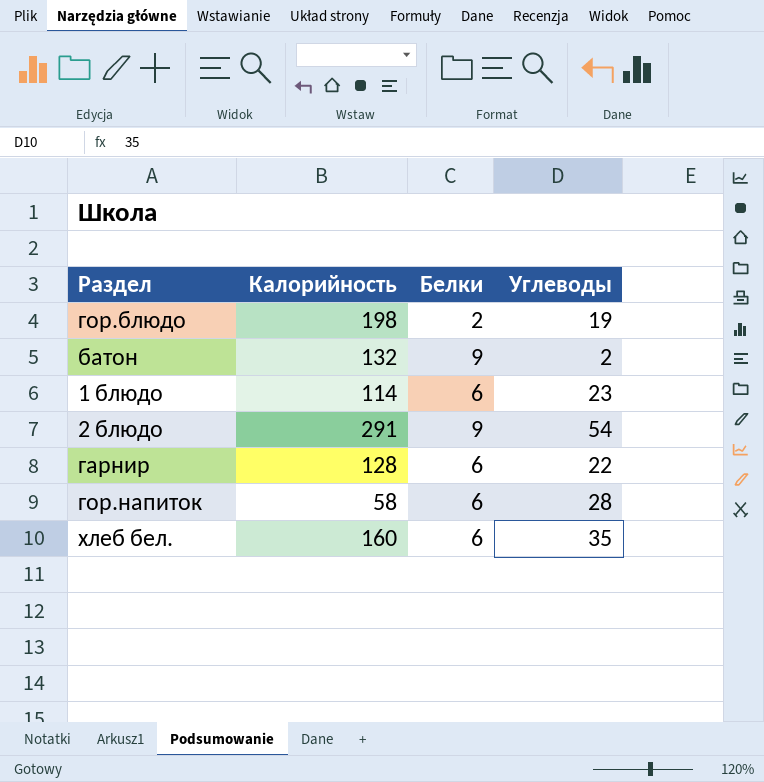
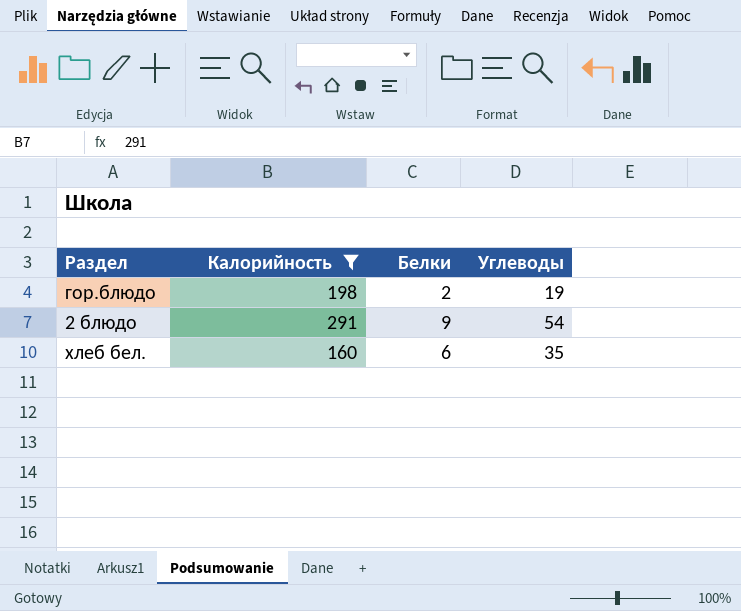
filter: none -> Калорийность >= 160

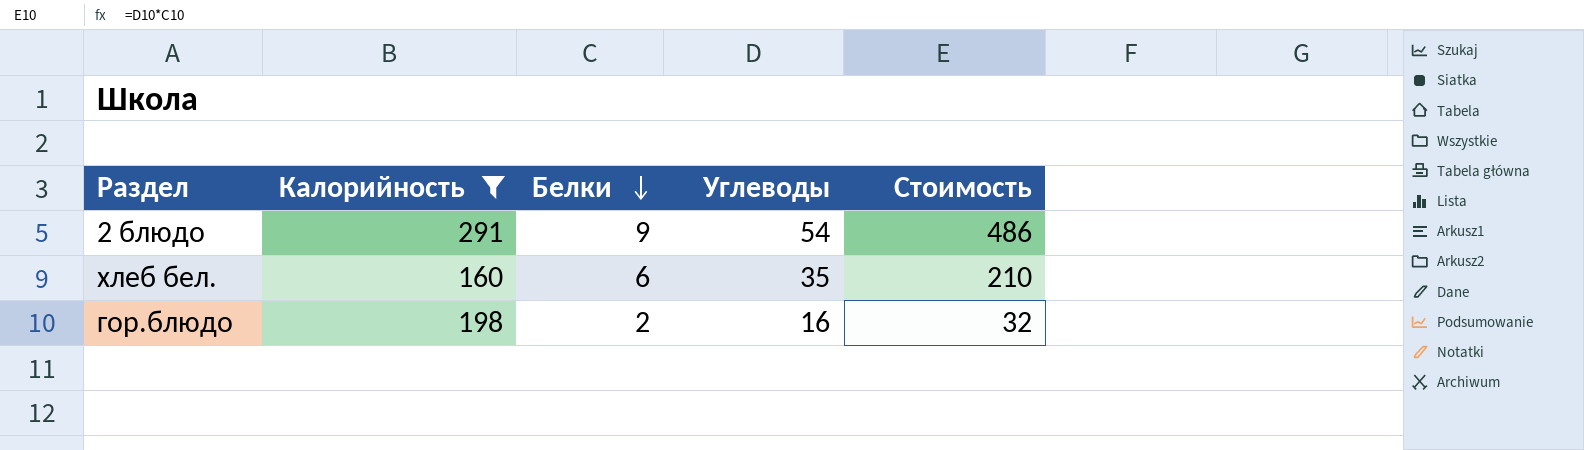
row order: none -> Белки descending
column Стоимость | formula: none -> [Белки] * [Углеводы]
гор.блюдо | Углеводы: 19 -> 16

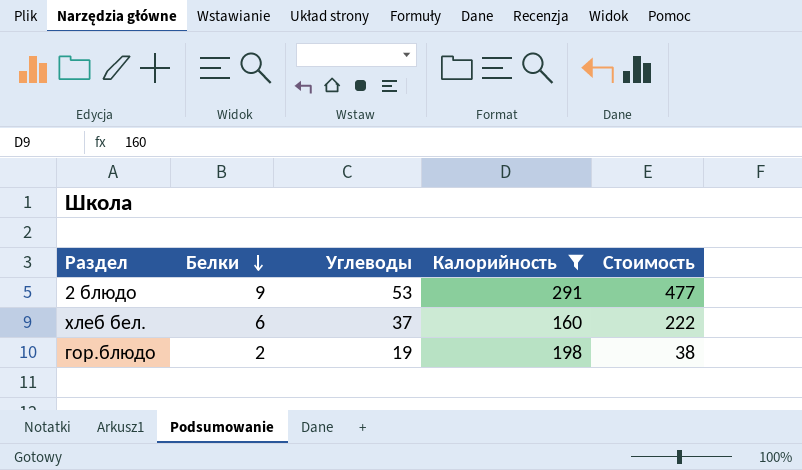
column Калорийность | position: 2 -> 4
2 блюдо | Углеводы: 54 -> 53
2 блюдо | Стоимость: 486 -> 477
хлеб бел. | Углеводы: 35 -> 37
хлеб бел. | Стоимость: 210 -> 222
гор.блюдо | Углеводы: 16 -> 19
гор.блюдо | Стоимость: 32 -> 38

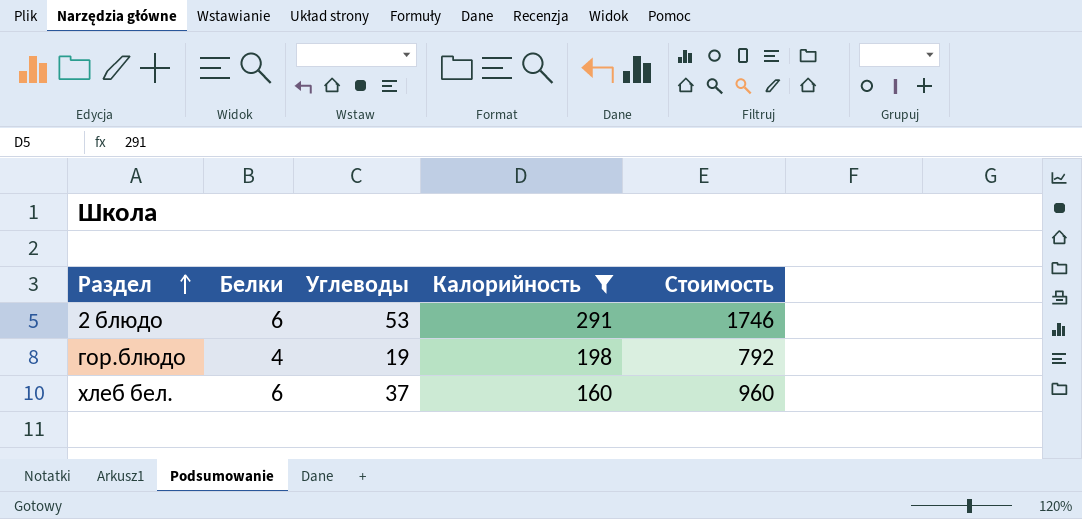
row order: Белки descending -> Раздел ascending
column Стоимость | formula: [Белки] * [Углеводы] -> [Белки] * [Калорийность]
2 блюдо | Белки: 9 -> 6
гор.блюдо | Белки: 2 -> 4

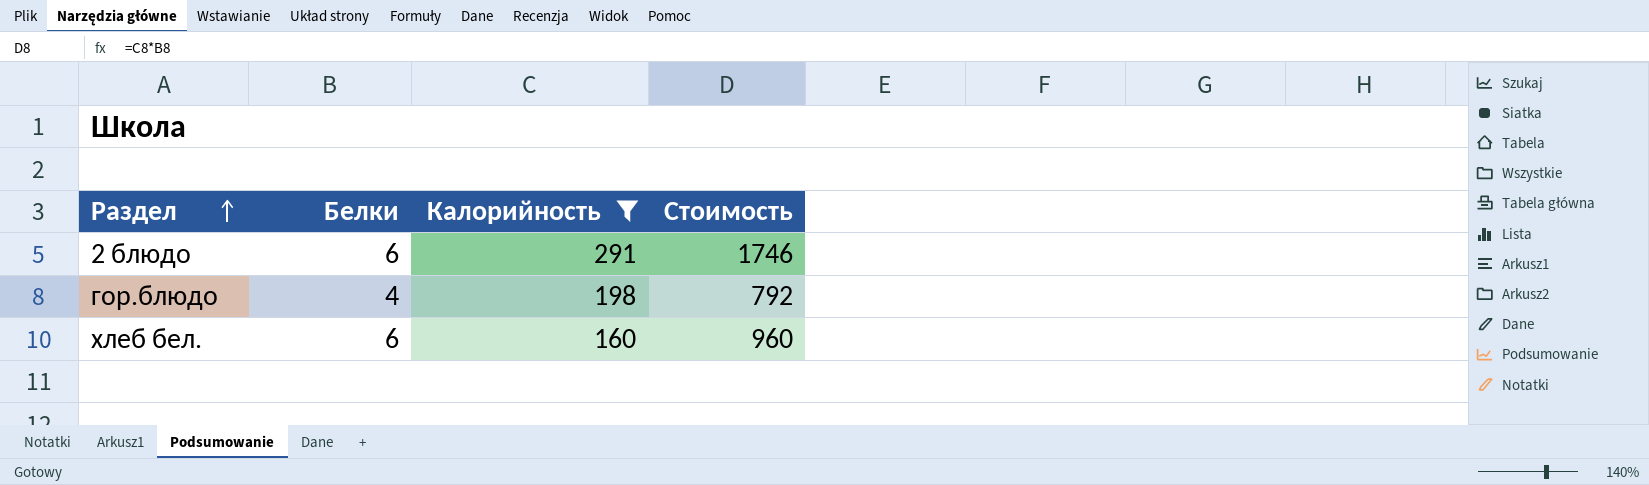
column Углеводы | position: 3 -> none

